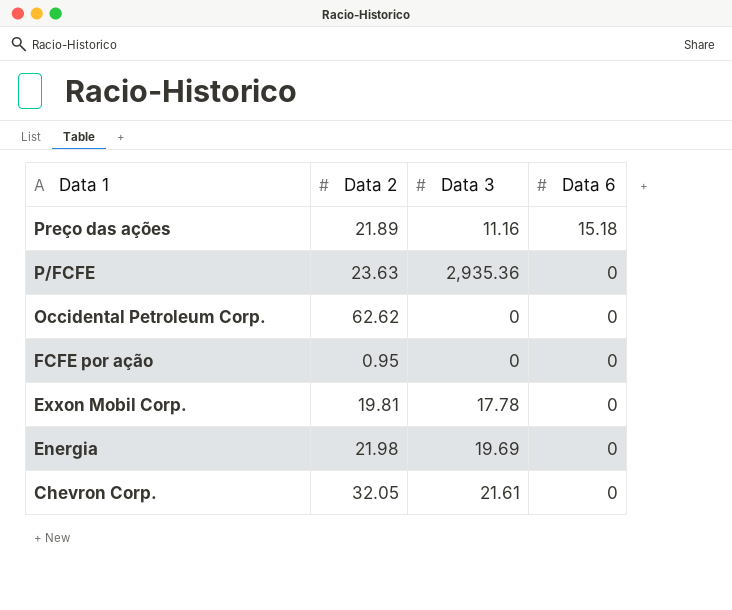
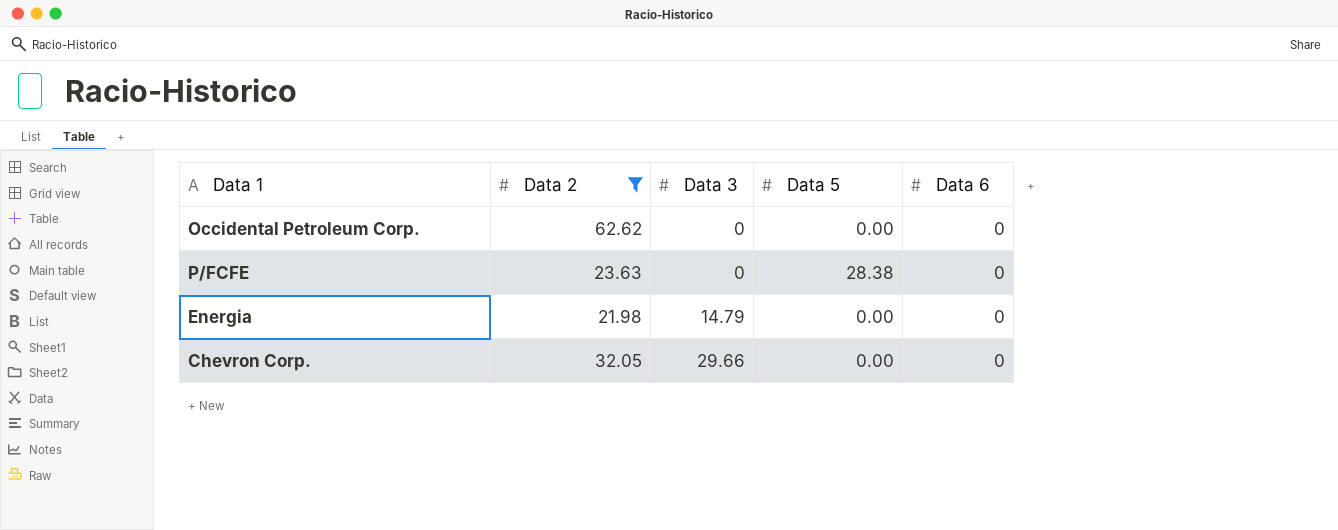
filter: none -> Data 2 >= 21.98
row order: Data 1 descending -> Data 3 ascending
column Data 5 | position: none -> 4
P/FCFE | Data 3: 2,935.36 -> 0
Energia | Data 3: 19.69 -> 14.79
Chevron Corp. | Data 3: 21.61 -> 29.66

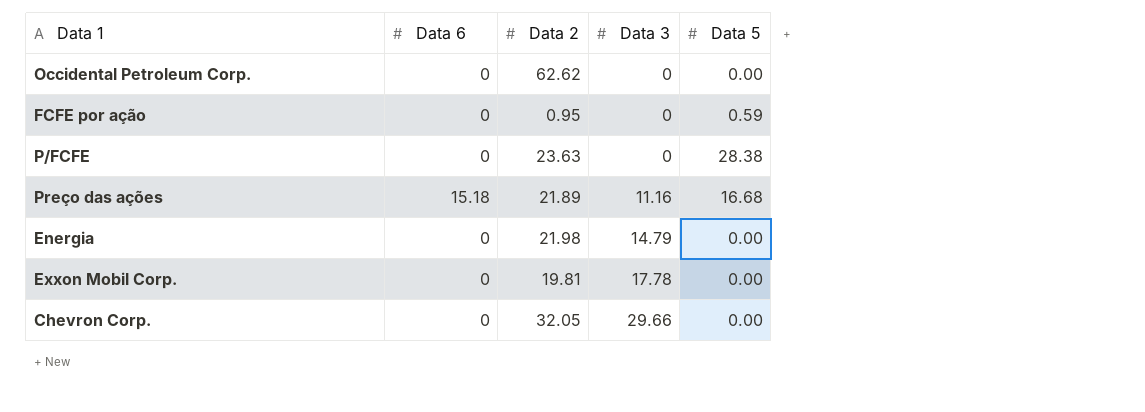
filter: Data 2 >= 21.98 -> none
column Data 6 | position: 5 -> 2

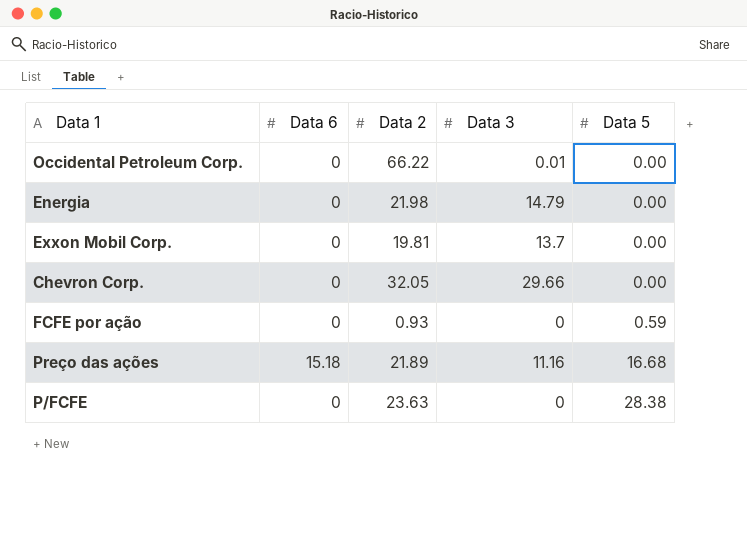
row order: Data 3 ascending -> Data 5 ascending
Occidental Petroleum Corp. | Data 2: 62.62 -> 66.22
Occidental Petroleum Corp. | Data 3: 0 -> 0.01
Exxon Mobil Corp. | Data 3: 17.78 -> 13.7
FCFE por ação | Data 2: 0.95 -> 0.93

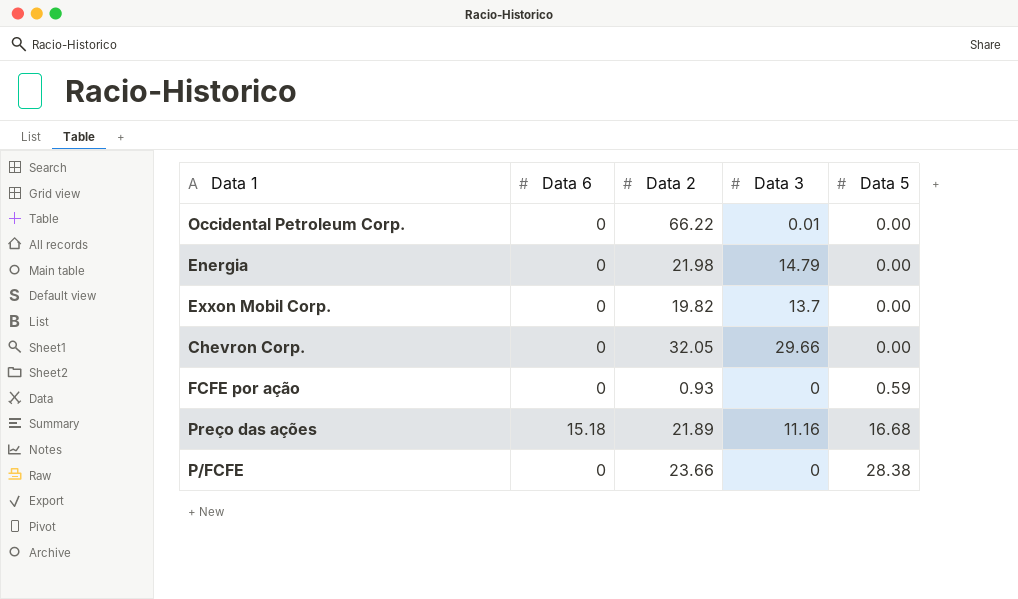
Exxon Mobil Corp. | Data 2: 19.81 -> 19.82
P/FCFE | Data 2: 23.63 -> 23.66

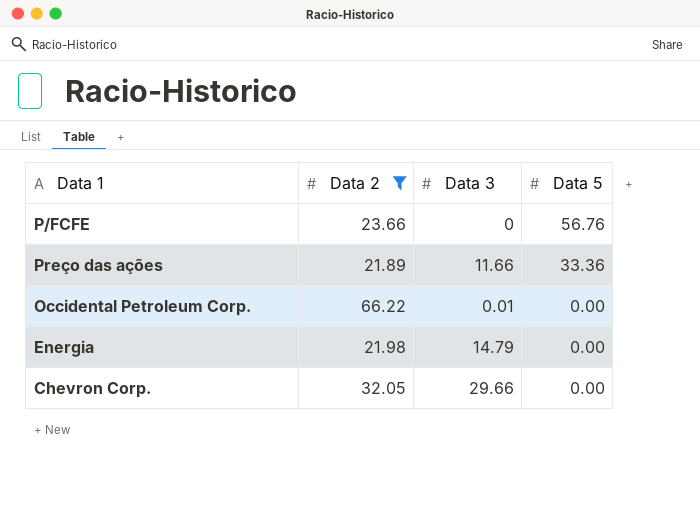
filter: none -> Data 2 >= 21.89
row order: Data 5 ascending -> Data 5 descending
column Data 6 | position: 2 -> none
P/FCFE | Data 5: 28.38 -> 56.76
Preço das ações | Data 3: 11.16 -> 11.66
Preço das ações | Data 5: 16.68 -> 33.36

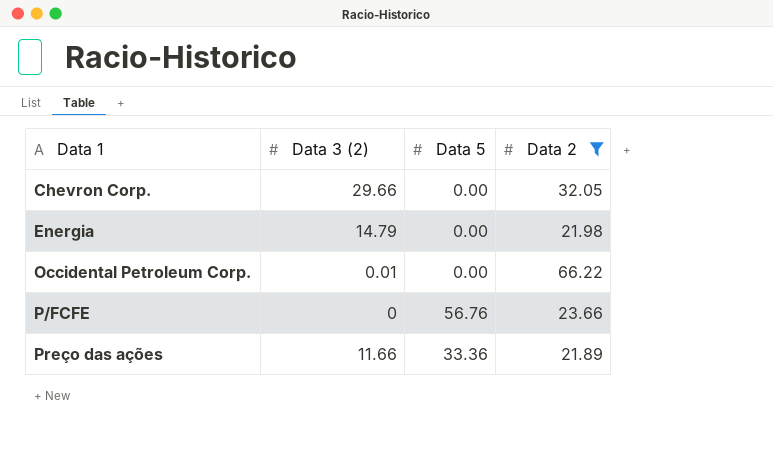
row order: Data 5 descending -> Data 1 ascending
column name: Data 3 -> Data 3 (2)
column Data 2 | position: 2 -> 4

